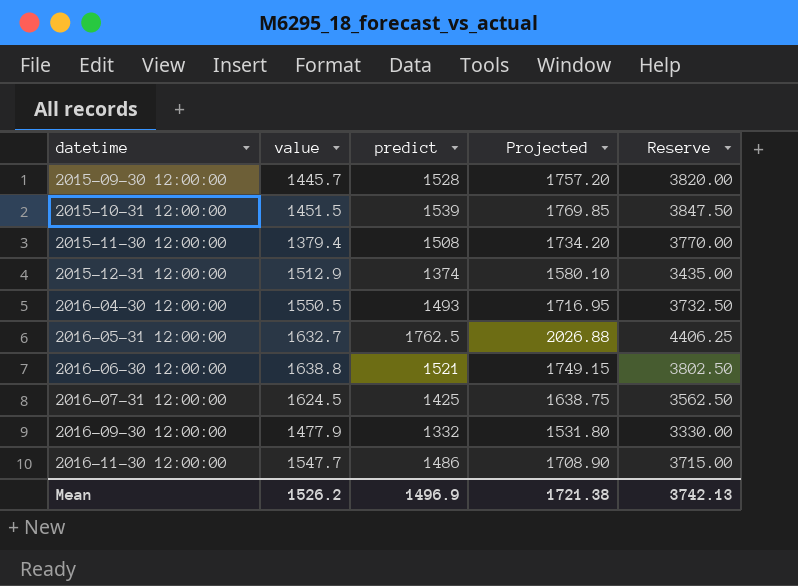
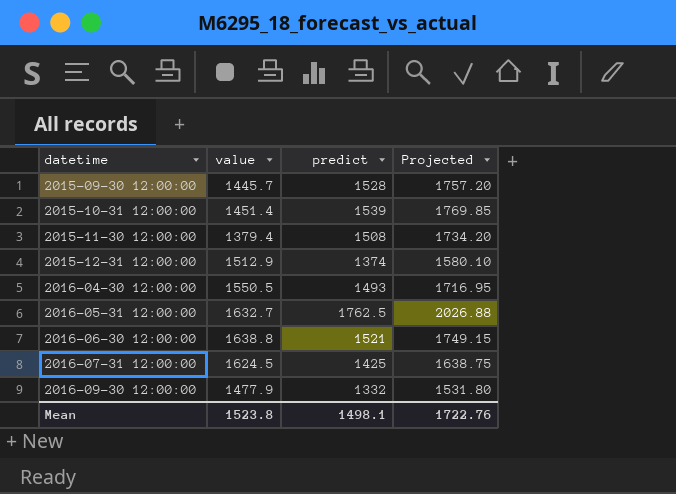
column Reserve | formula: [predict] * 2.5 -> none
row 2016-11-30 12:00:00: 1547.7 | 1486 | 1708.90 | 3715.00 -> none
2015-10-31 12:00:00 | value: 1451.5 -> 1451.4
Mean | value: 1526.2 -> 1523.8
Mean | predict: 1496.9 -> 1498.1
Mean | Projected: 1721.38 -> 1722.76

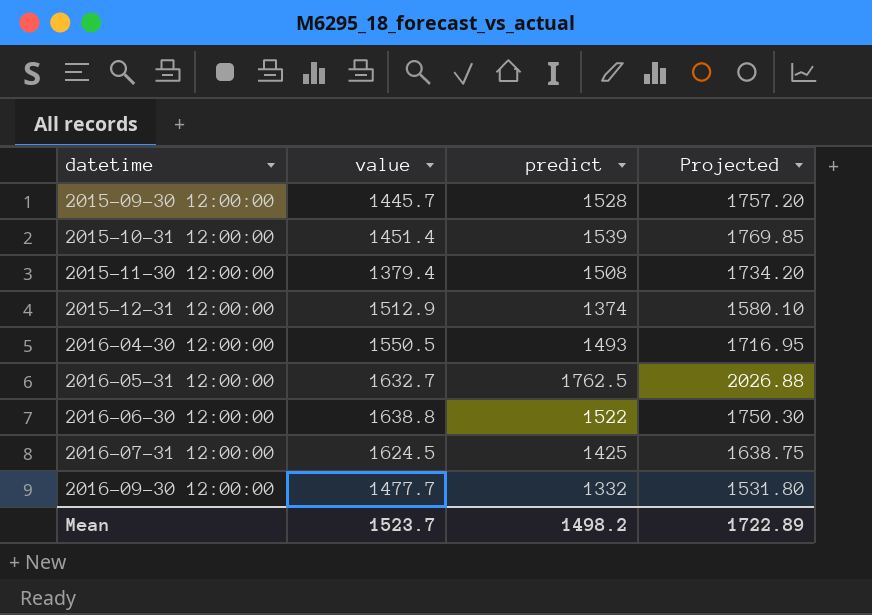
2016-06-30 12:00:00 | predict: 1521 -> 1522
2016-06-30 12:00:00 | Projected: 1749.15 -> 1750.30
2016-09-30 12:00:00 | value: 1477.9 -> 1477.7
Mean | value: 1523.8 -> 1523.7
Mean | predict: 1498.1 -> 1498.2
Mean | Projected: 1722.76 -> 1722.89

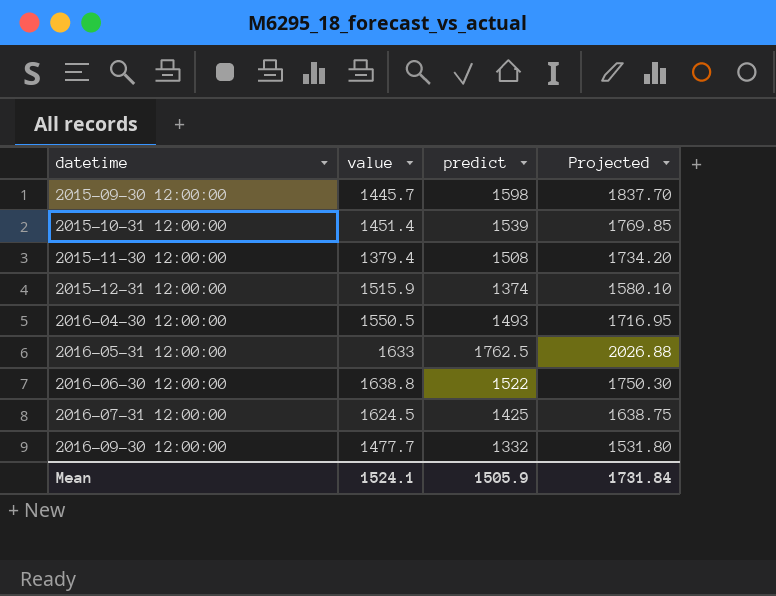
2015-09-30 12:00:00 | predict: 1528 -> 1598
2015-09-30 12:00:00 | Projected: 1757.20 -> 1837.70
2015-12-31 12:00:00 | value: 1512.9 -> 1515.9
2016-05-31 12:00:00 | value: 1632.7 -> 1633
Mean | value: 1523.7 -> 1524.1
Mean | predict: 1498.2 -> 1505.9
Mean | Projected: 1722.89 -> 1731.84

